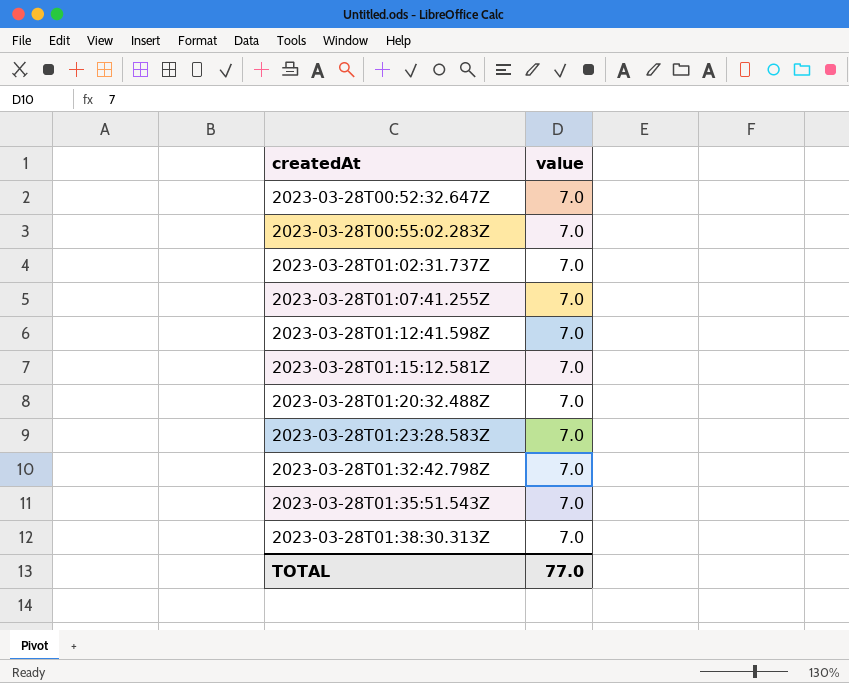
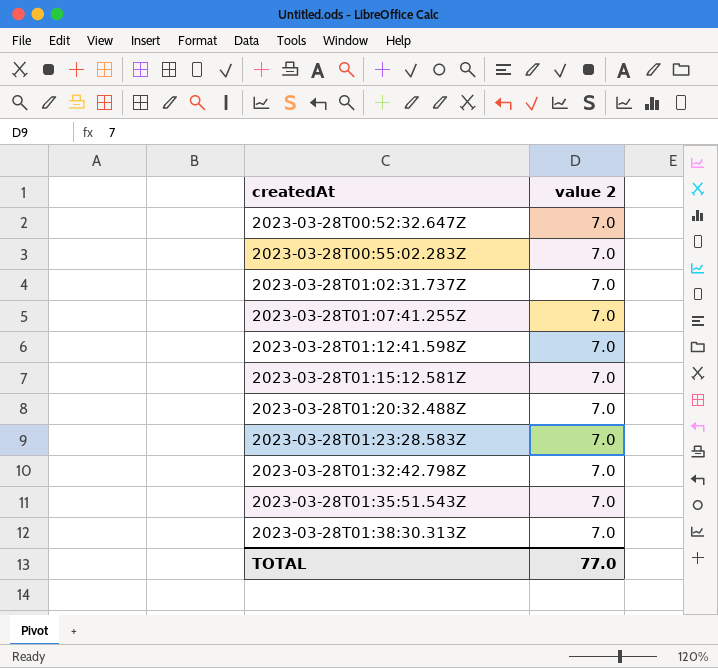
column name: value -> value 2

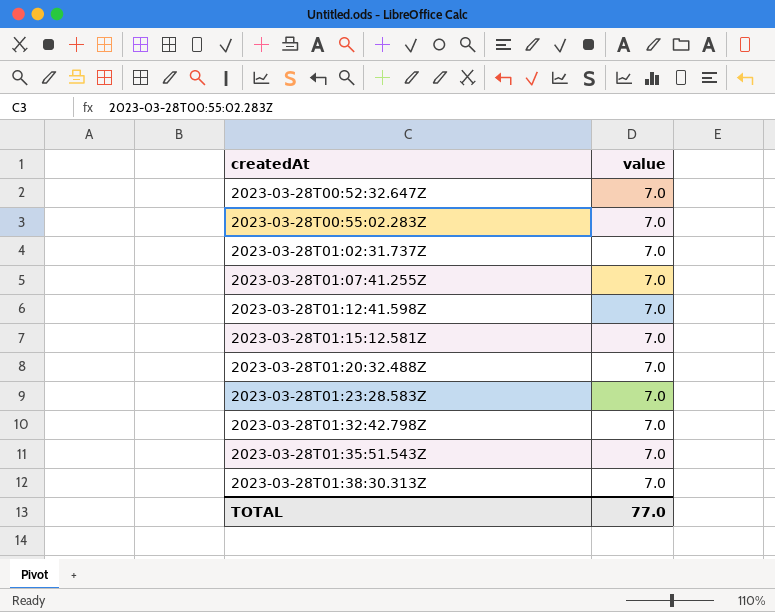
column name: value 2 -> value

